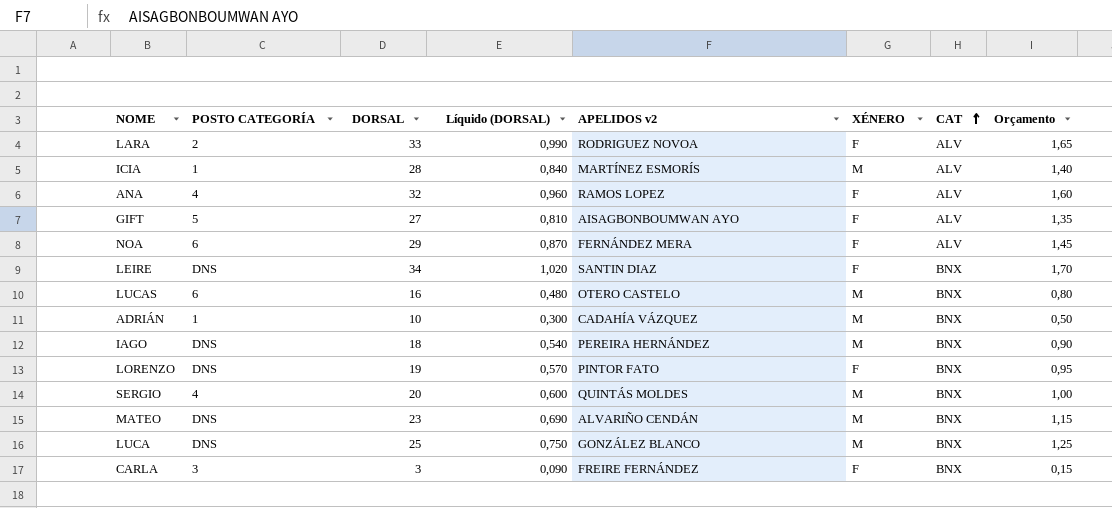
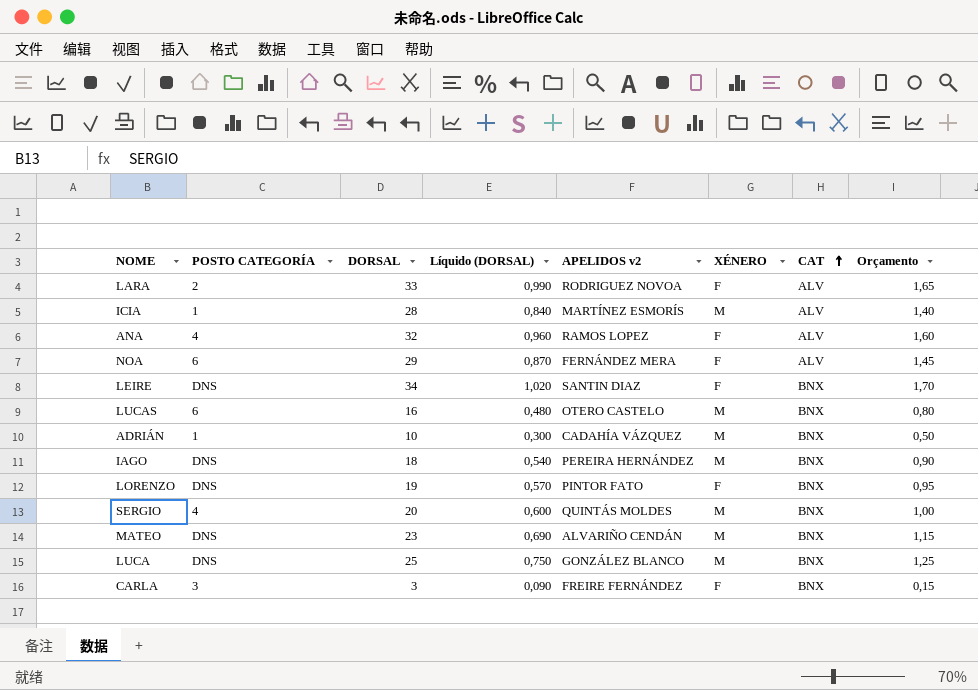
row GIFT: 5 | 27 | 0,810 | AISAGBONBOUMWAN AYO | F | ALV | 1,35 -> none

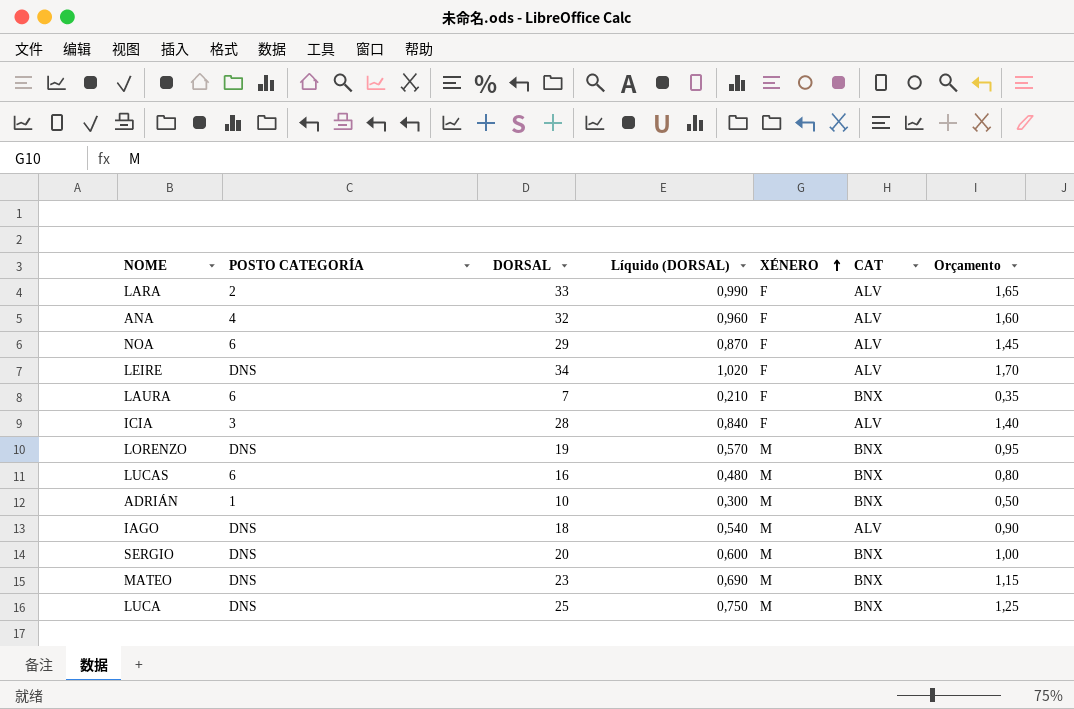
row order: CAT ascending -> XÉNERO ascending
column APELIDOS v2 | position: 5 -> none
row CARLA: 3 | 3 | 0,090 | FREIRE FERNÁNDEZ | F | BNX | 0,15 -> none
LEIRE | CAT: BNX -> ALV
row LAURA: none -> 6 | 7 | 0,210 | F | BNX | 0,35
ICIA | POSTO CATEGORÍA: 1 -> 3
ICIA | XÉNERO: M -> F
LORENZO | XÉNERO: F -> M
IAGO | CAT: BNX -> ALV
SERGIO | POSTO CATEGORÍA: 4 -> DNS

